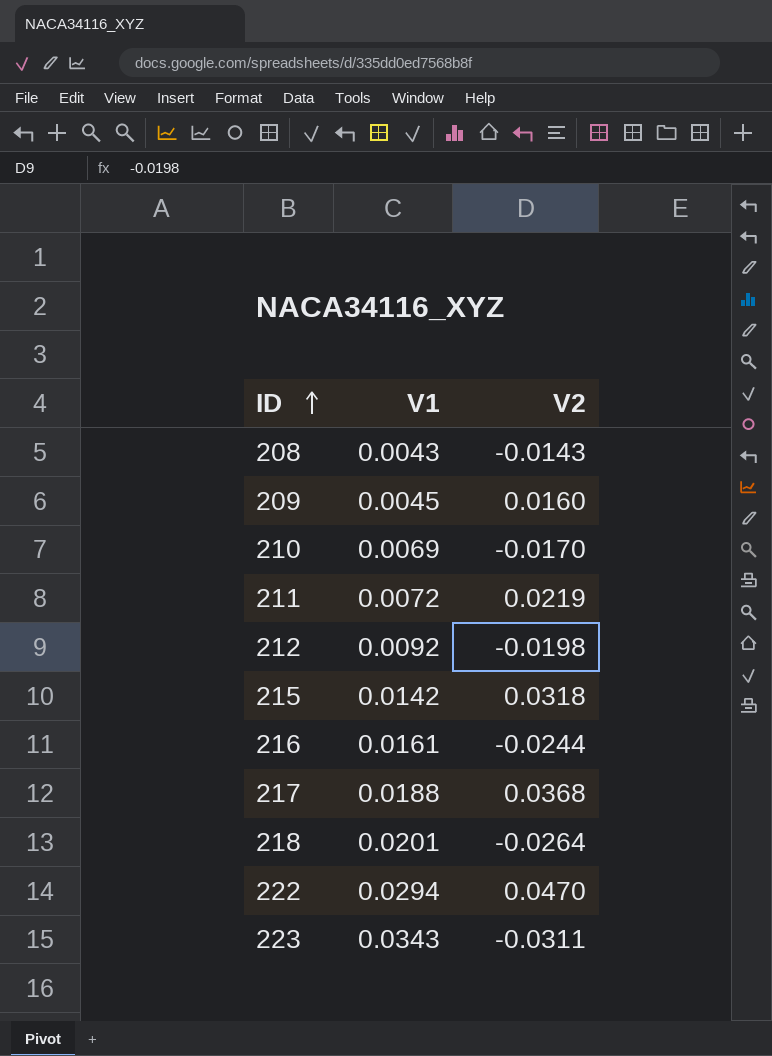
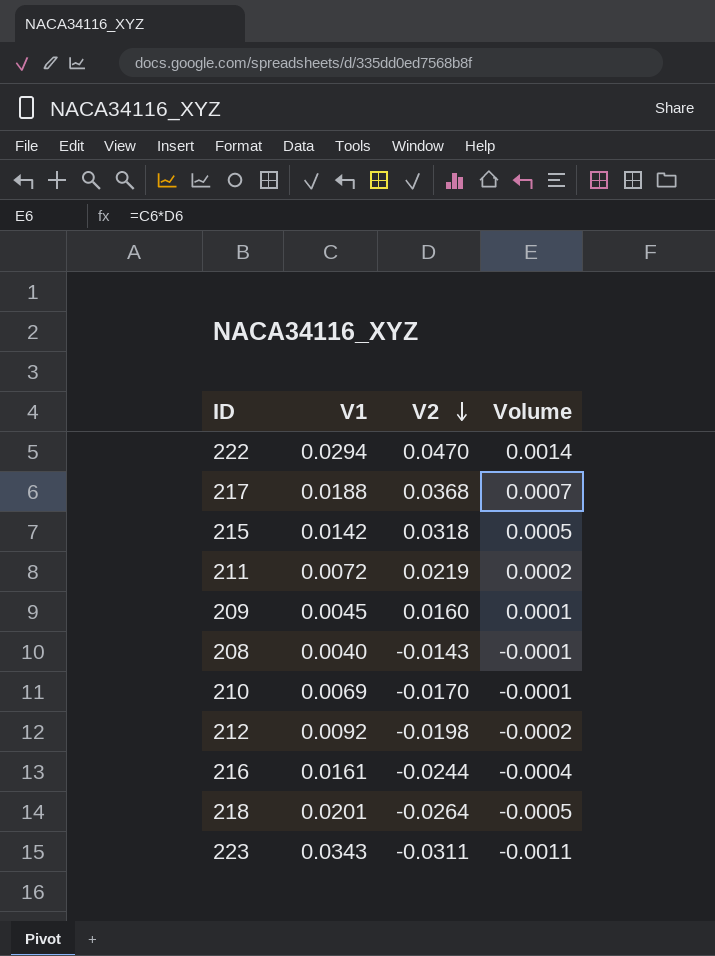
row order: ID ascending -> V2 descending
column Volume | formula: none -> [V1] * [V2]
208 | V1: 0.0043 -> 0.0040

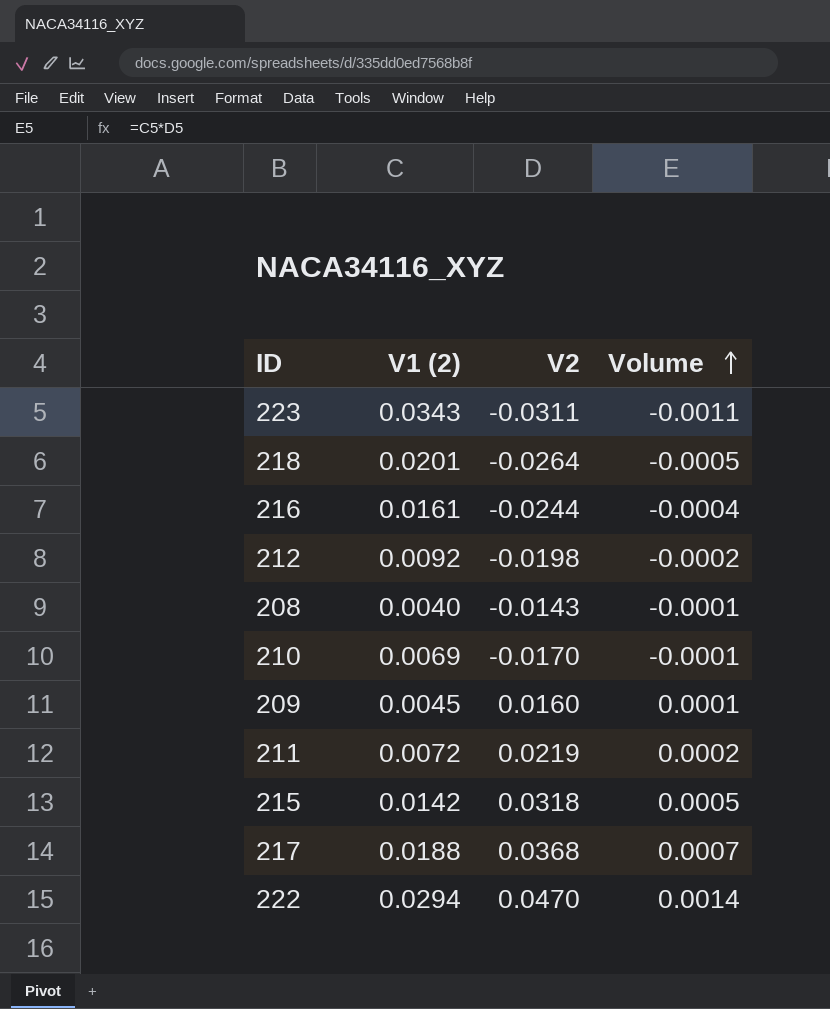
row order: V2 descending -> Volume ascending
column name: V1 -> V1 (2)

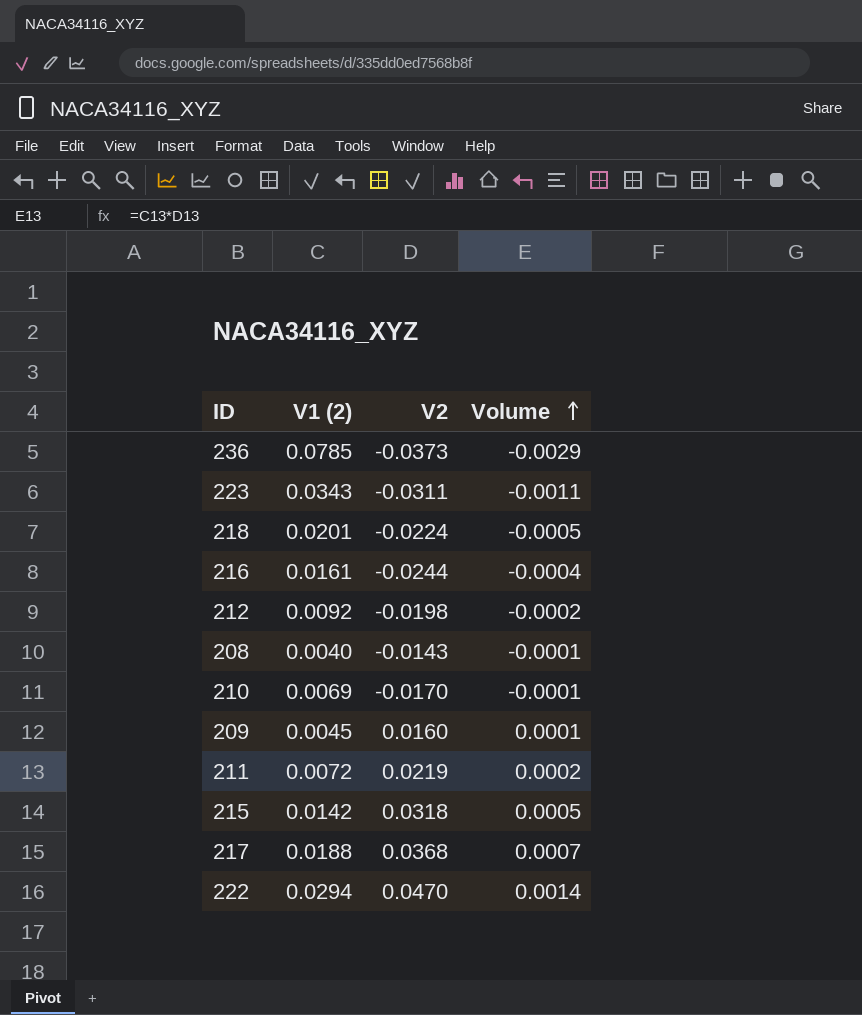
row 236: none -> 0.0785 | -0.0373 | -0.0029
218 | V2: -0.0264 -> -0.0224

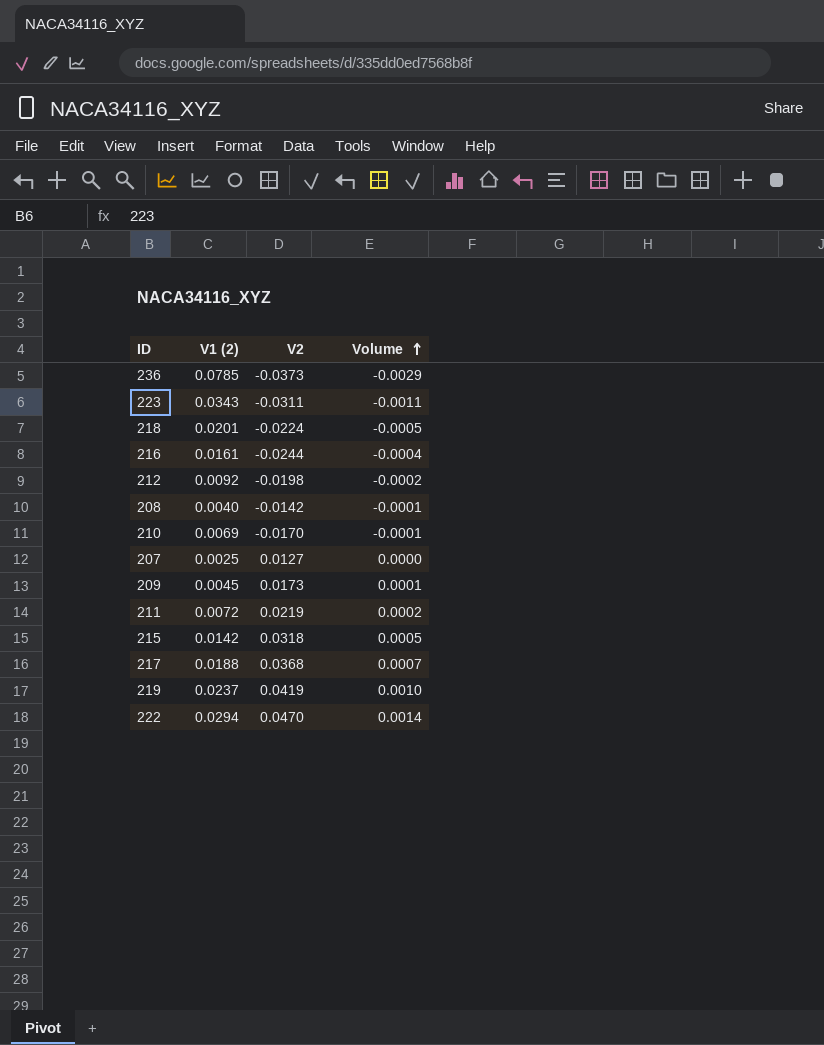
208 | V2: -0.0143 -> -0.0142
row 207: none -> 0.0025 | 0.0127 | 0.0000
209 | V2: 0.0160 -> 0.0173
row 219: none -> 0.0237 | 0.0419 | 0.0010

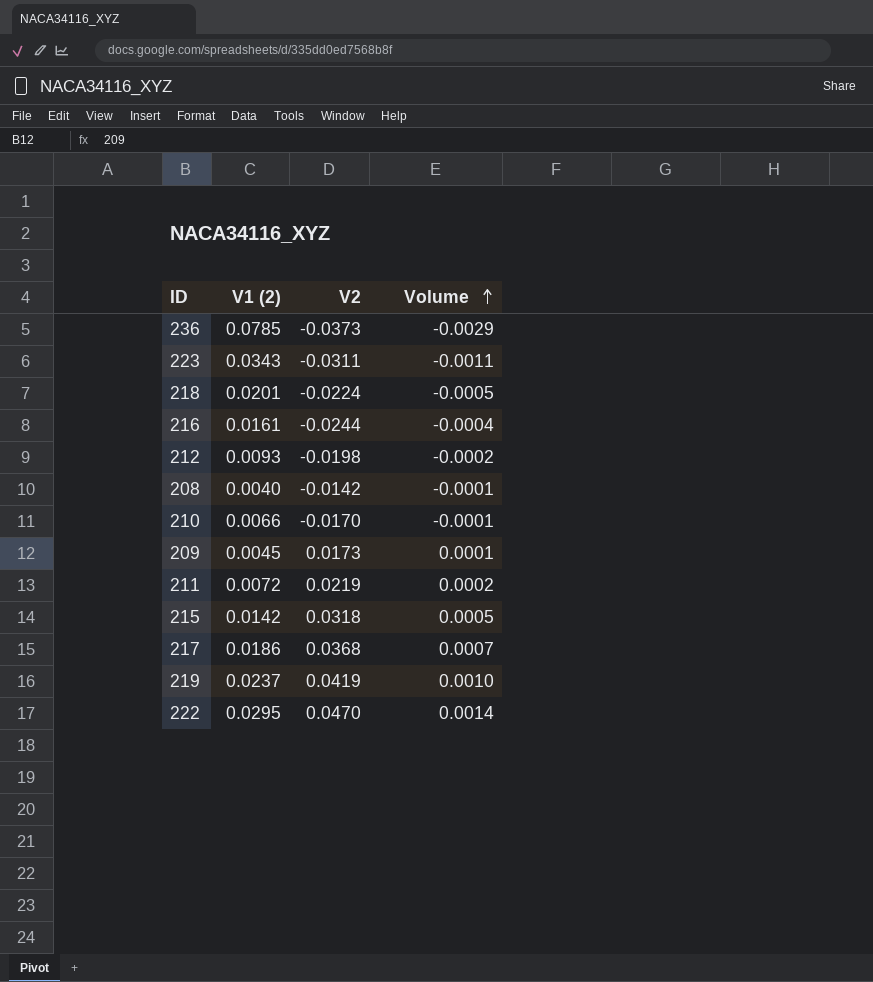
row 207: 0.0025 | 0.0127 | 0.0000 -> none
212 | V1 (2): 0.0092 -> 0.0093
210 | V1 (2): 0.0069 -> 0.0066
217 | V1 (2): 0.0188 -> 0.0186
222 | V1 (2): 0.0294 -> 0.0295

